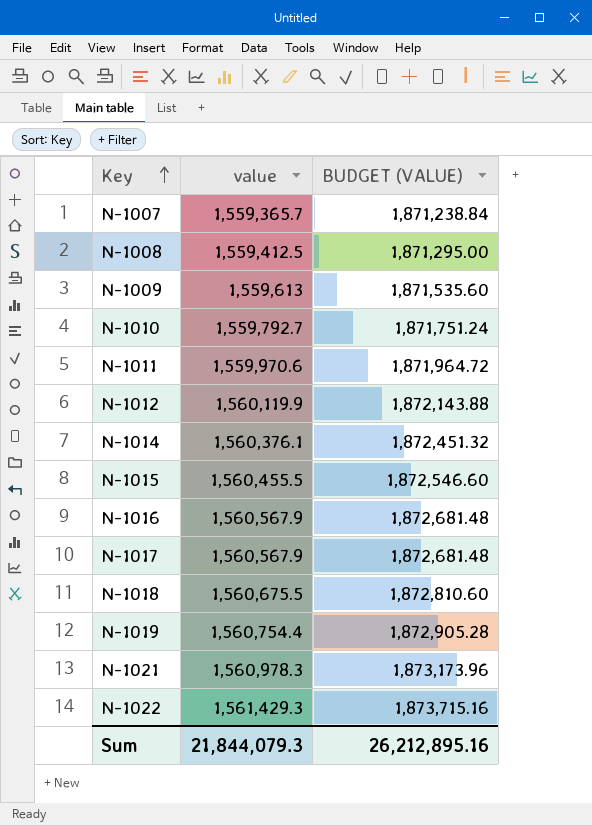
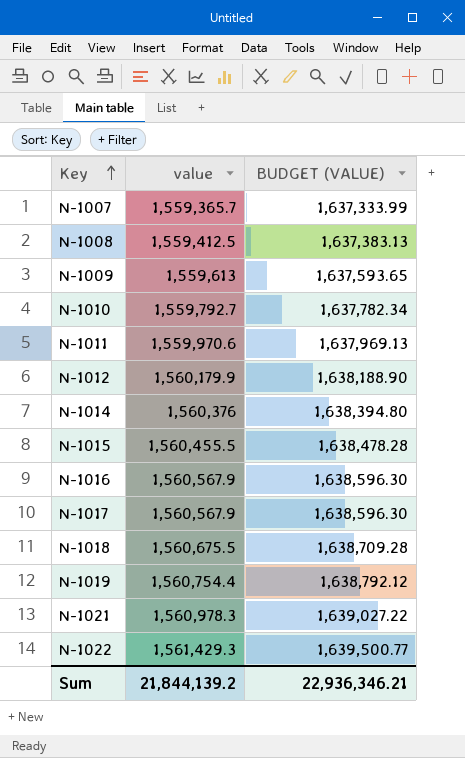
column BUDGET (VALUE) | formula: [value] * 1.2 -> [value] * 1.05
N-1012 | value: 1,560,119.9 -> 1,560,179.9
N-1014 | value: 1,560,376.1 -> 1,560,376
Sum | value: 21,844,079.3 -> 21,844,139.2
Sum | BUDGET (VALUE): 26,212,895.16 -> 22,936,346.21

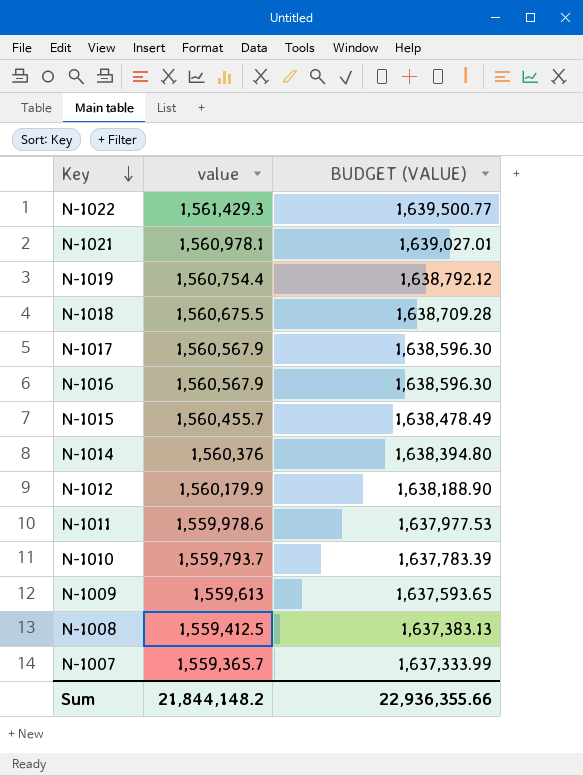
row order: Key ascending -> Key descending
N-1021 | value: 1,560,978.3 -> 1,560,978.1
N-1021 | BUDGET (VALUE): 1,639,027.22 -> 1,639,027.01
N-1015 | value: 1,560,455.5 -> 1,560,455.7
N-1015 | BUDGET (VALUE): 1,638,478.28 -> 1,638,478.49
N-1011 | value: 1,559,970.6 -> 1,559,978.6
N-1011 | BUDGET (VALUE): 1,637,969.13 -> 1,637,977.53
N-1010 | value: 1,559,792.7 -> 1,559,793.7
N-1010 | BUDGET (VALUE): 1,637,782.34 -> 1,637,783.39
Sum | value: 21,844,139.2 -> 21,844,148.2
Sum | BUDGET (VALUE): 22,936,346.21 -> 22,936,355.66

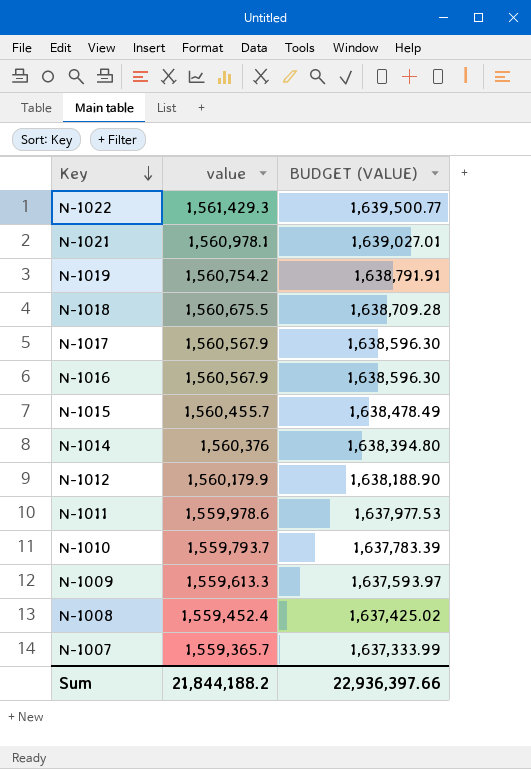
N-1019 | value: 1,560,754.4 -> 1,560,754.2
N-1019 | BUDGET (VALUE): 1,638,792.12 -> 1,638,791.91
N-1009 | value: 1,559,613 -> 1,559,613.3
N-1009 | BUDGET (VALUE): 1,637,593.65 -> 1,637,593.97
N-1008 | value: 1,559,412.5 -> 1,559,452.4
N-1008 | BUDGET (VALUE): 1,637,383.13 -> 1,637,425.02
Sum | value: 21,844,148.2 -> 21,844,188.2
Sum | BUDGET (VALUE): 22,936,355.66 -> 22,936,397.66

